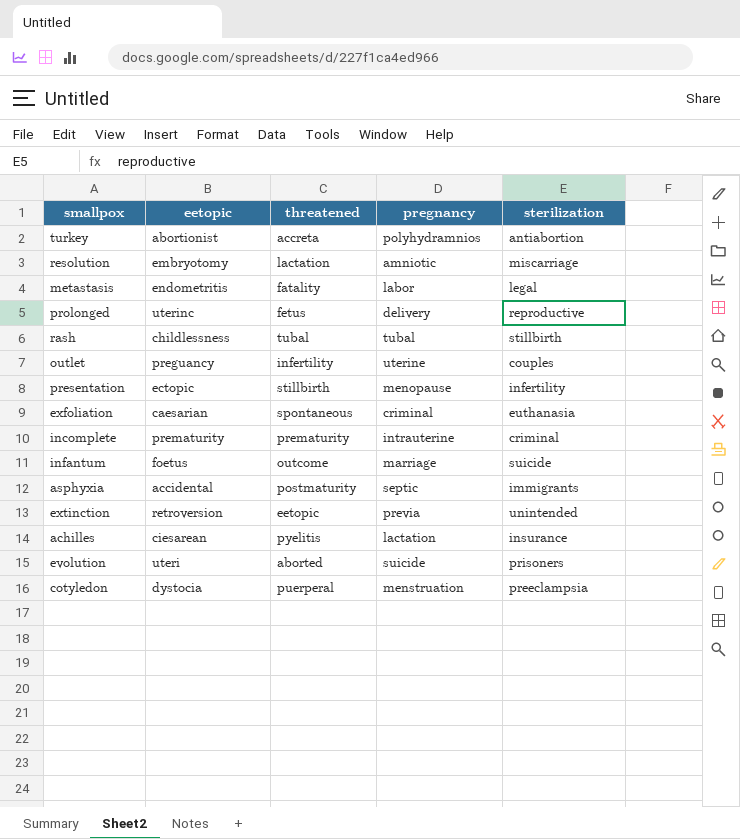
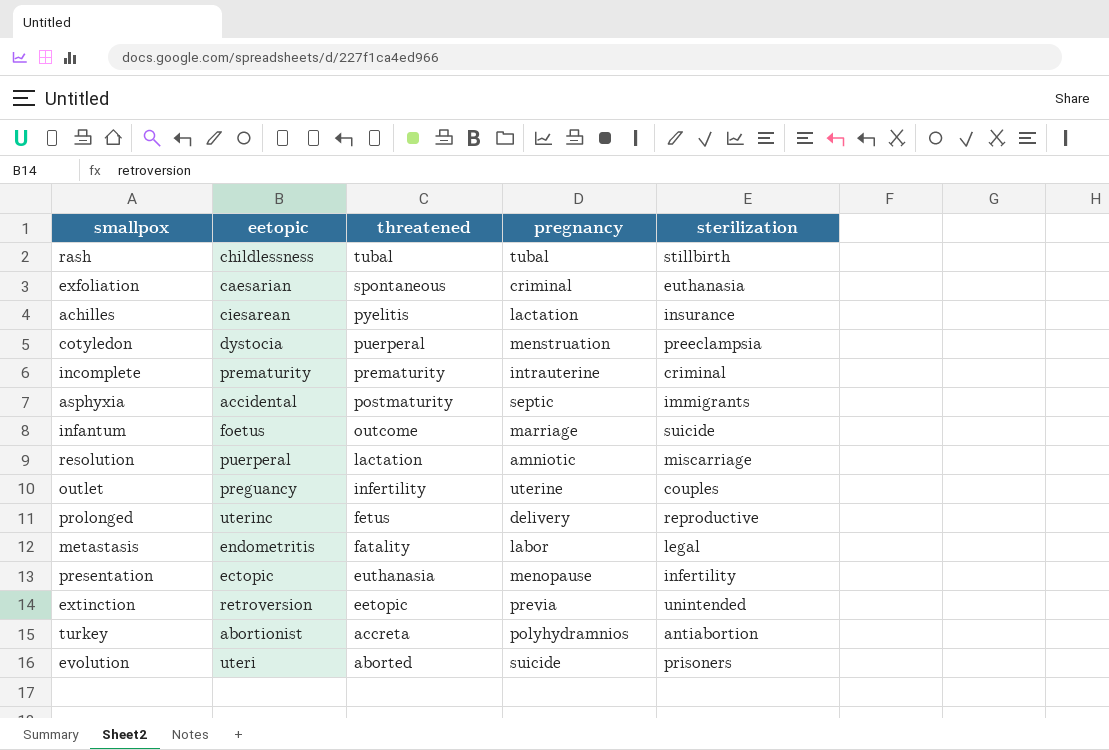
row order: none -> threatened descending
resolution | eetopic: embryotomy -> puerperal
presentation | threatened: stillbirth -> euthanasia

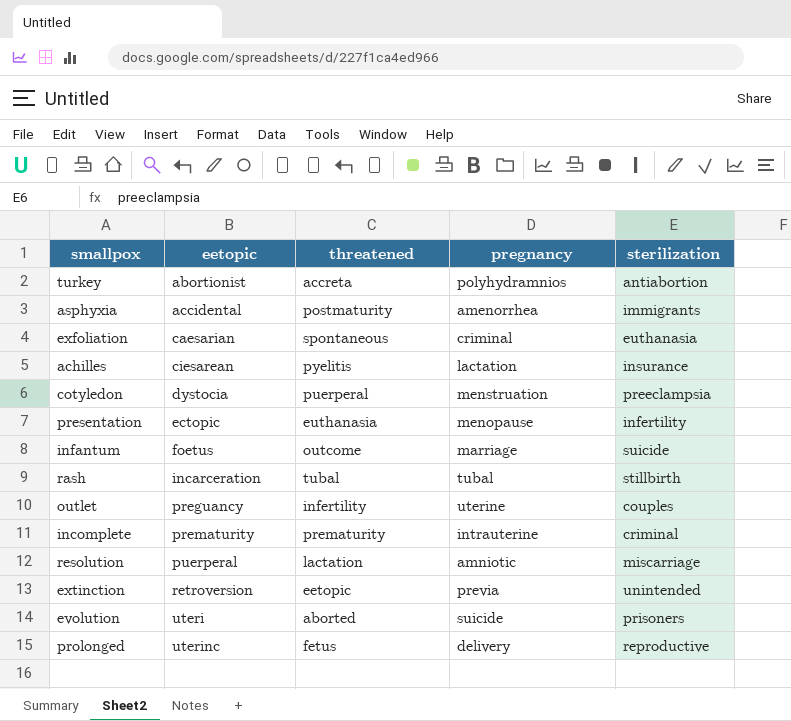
row order: threatened descending -> eetopic ascending
row metastasis: endometritis | fatality | labor | legal -> none
asphyxia | pregnancy: septic -> amenorrhea
rash | eetopic: childlessness -> incarceration

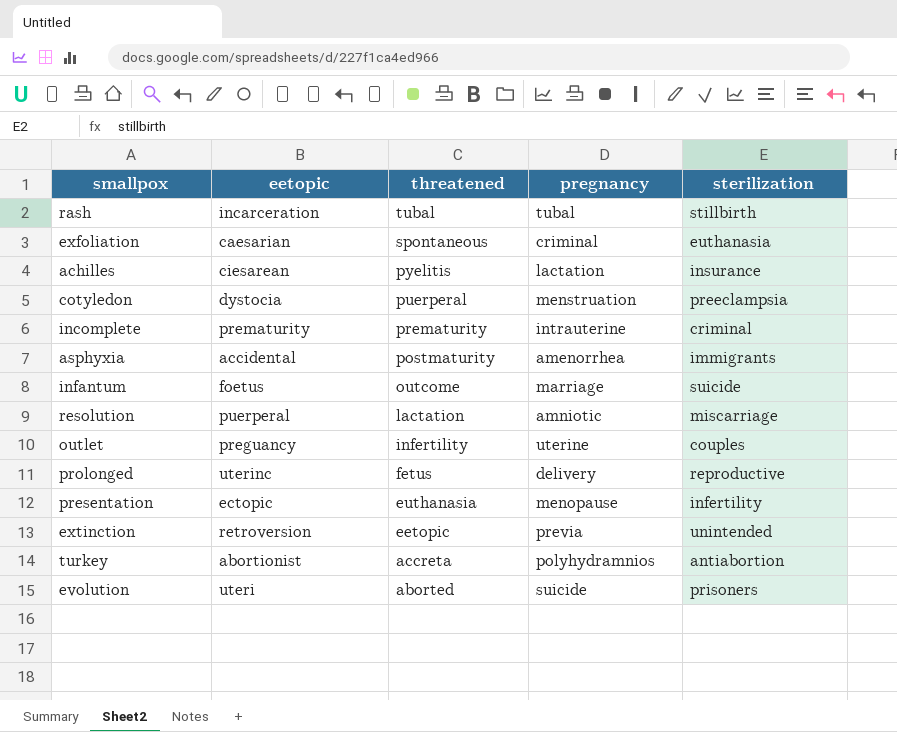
row order: eetopic ascending -> threatened descending

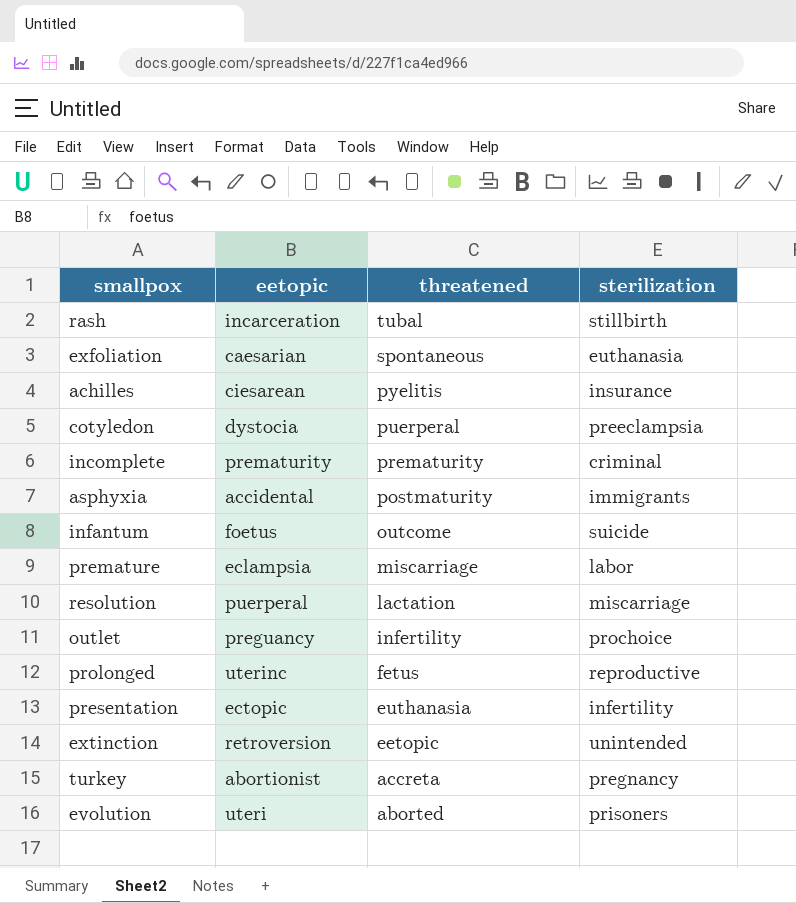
column pregnancy | position: 4 -> none
row premature: none -> eclampsia | miscarriage | labor
outlet | sterilization: couples -> prochoice
turkey | sterilization: antiabortion -> pregnancy

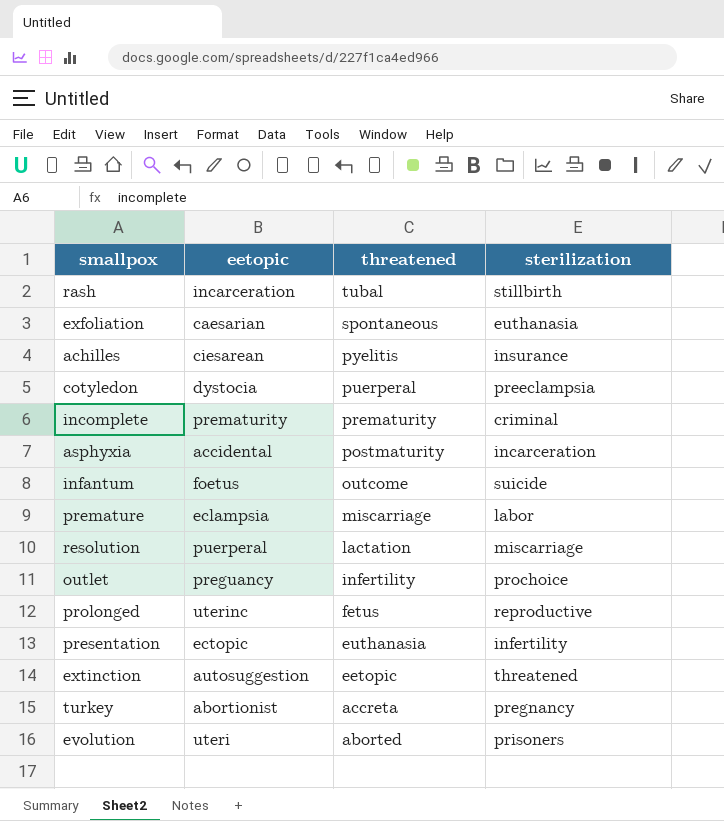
asphyxia | sterilization: immigrants -> incarceration
extinction | eetopic: retroversion -> autosuggestion
extinction | sterilization: unintended -> threatened

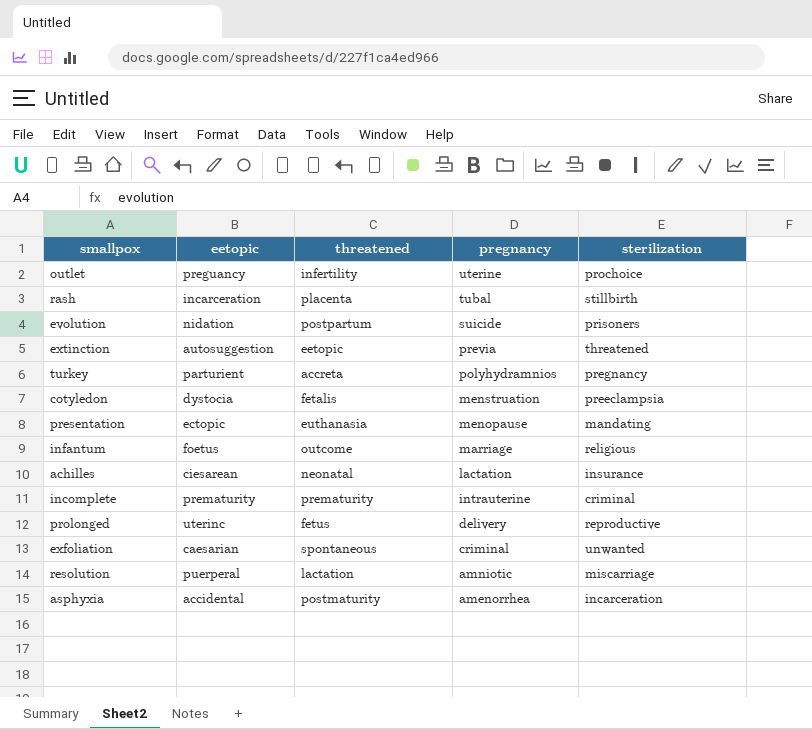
row order: threatened descending -> pregnancy descending
column pregnancy | position: none -> 4
row premature: eclampsia | miscarriage | labor -> none
rash | threatened: tubal -> placenta
evolution | eetopic: uteri -> nidation
evolution | threatened: aborted -> postpartum
turkey | eetopic: abortionist -> parturient
cotyledon | threatened: puerperal -> fetalis
presentation | sterilization: infertility -> mandating
infantum | sterilization: suicide -> religious
achilles | threatened: pyelitis -> neonatal
exfoliation | sterilization: euthanasia -> unwanted

